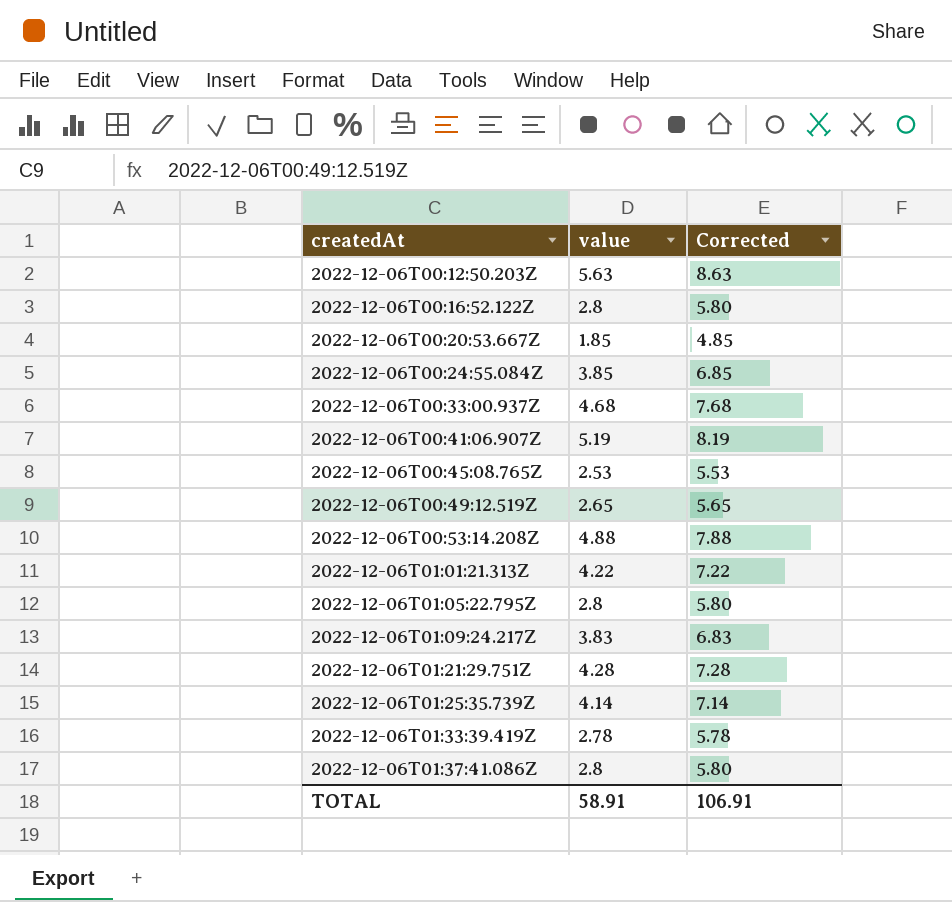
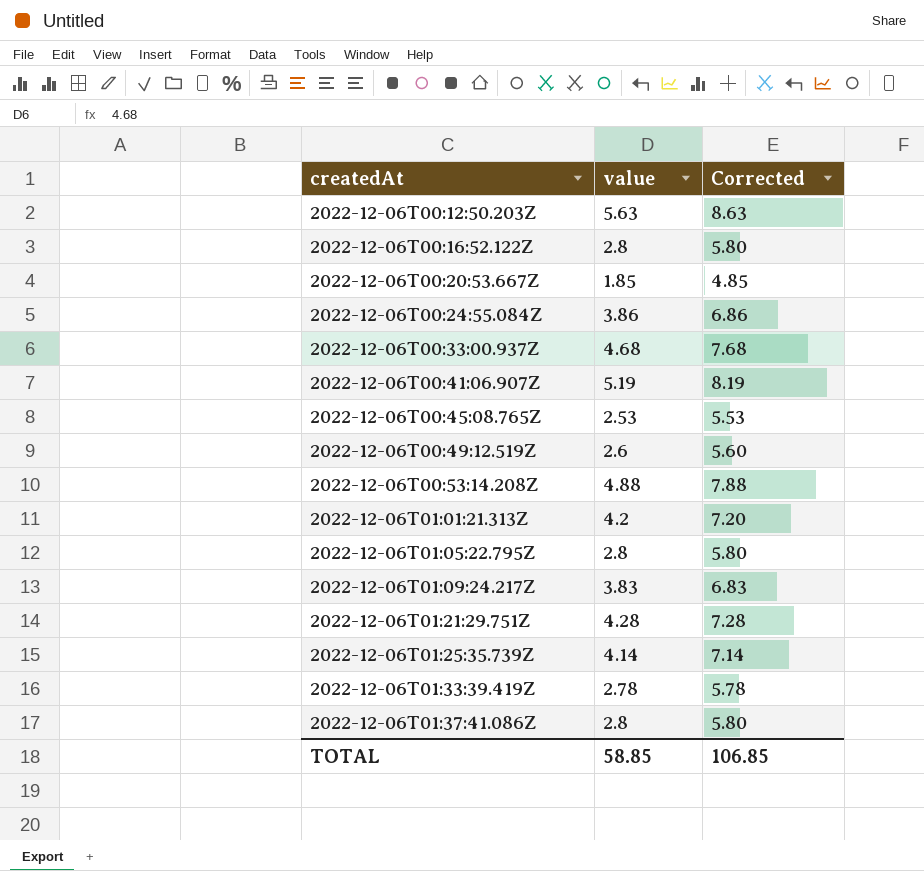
2022-12-06T00:24:55.084Z | value: 3.85 -> 3.86
2022-12-06T00:24:55.084Z | Corrected: 6.85 -> 6.86
2022-12-06T00:49:12.519Z | value: 2.65 -> 2.6
2022-12-06T00:49:12.519Z | Corrected: 5.65 -> 5.60
2022-12-06T01:01:21.313Z | value: 4.22 -> 4.2
2022-12-06T01:01:21.313Z | Corrected: 7.22 -> 7.20
TOTAL | value: 58.91 -> 58.85
TOTAL | Corrected: 106.91 -> 106.85

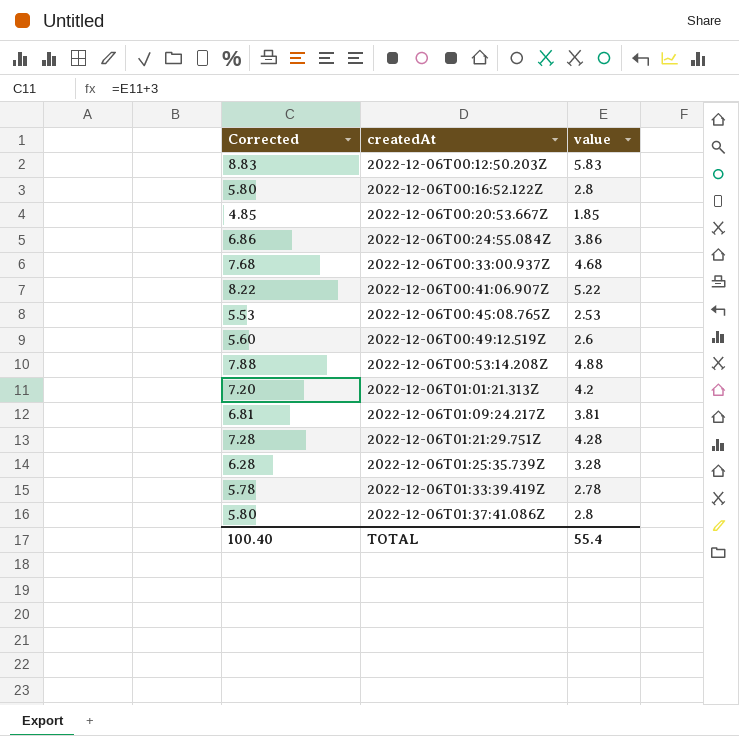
column Corrected | position: 3 -> 1
row 2022-12-06T01:05:22.795Z: 2.8 | 5.80 -> none
2022-12-06T00:12:50.203Z | Corrected: 8.63 -> 8.83
2022-12-06T00:12:50.203Z | value: 5.63 -> 5.83
2022-12-06T00:41:06.907Z | Corrected: 8.19 -> 8.22
2022-12-06T00:41:06.907Z | value: 5.19 -> 5.22
2022-12-06T01:09:24.217Z | Corrected: 6.83 -> 6.81
2022-12-06T01:09:24.217Z | value: 3.83 -> 3.81
2022-12-06T01:25:35.739Z | Corrected: 7.14 -> 6.28
2022-12-06T01:25:35.739Z | value: 4.14 -> 3.28
TOTAL | Corrected: 106.85 -> 100.40
TOTAL | value: 58.85 -> 55.4

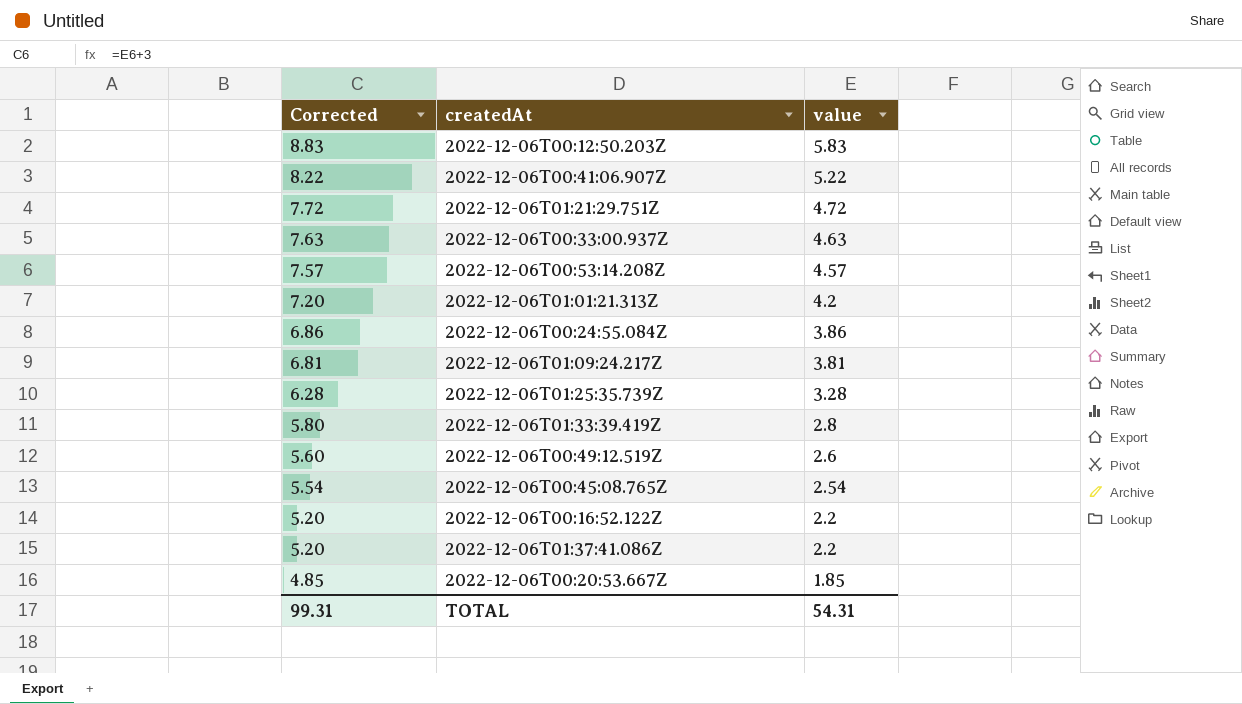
row order: createdAt ascending -> Corrected descending
2022-12-06T01:21:29.751Z | Corrected: 7.28 -> 7.72
2022-12-06T01:21:29.751Z | value: 4.28 -> 4.72
2022-12-06T00:33:00.937Z | Corrected: 7.68 -> 7.63
2022-12-06T00:33:00.937Z | value: 4.68 -> 4.63
2022-12-06T00:53:14.208Z | Corrected: 7.88 -> 7.57
2022-12-06T00:53:14.208Z | value: 4.88 -> 4.57
2022-12-06T01:33:39.419Z | Corrected: 5.78 -> 5.80
2022-12-06T01:33:39.419Z | value: 2.78 -> 2.8
2022-12-06T00:45:08.765Z | Corrected: 5.53 -> 5.54
2022-12-06T00:45:08.765Z | value: 2.53 -> 2.54
2022-12-06T00:16:52.122Z | Corrected: 5.80 -> 5.20
2022-12-06T00:16:52.122Z | value: 2.8 -> 2.2
2022-12-06T01:37:41.086Z | Corrected: 5.80 -> 5.20
2022-12-06T01:37:41.086Z | value: 2.8 -> 2.2
TOTAL | Corrected: 100.40 -> 99.31
TOTAL | value: 55.4 -> 54.31

